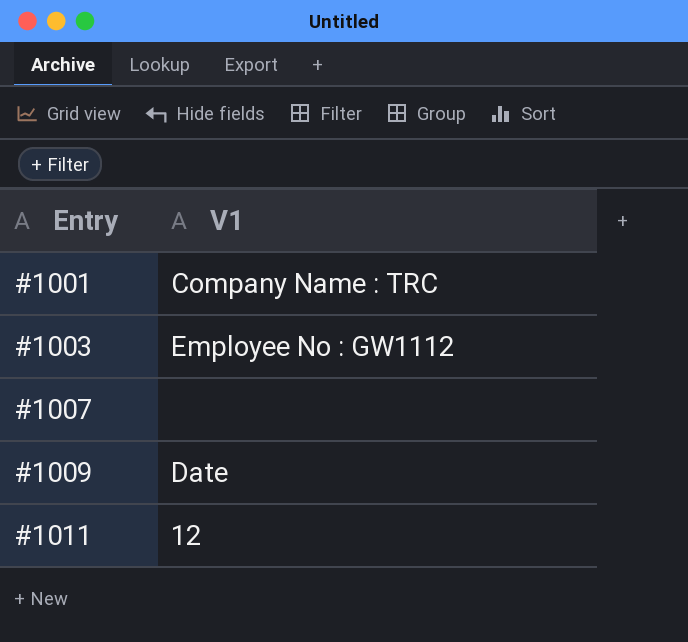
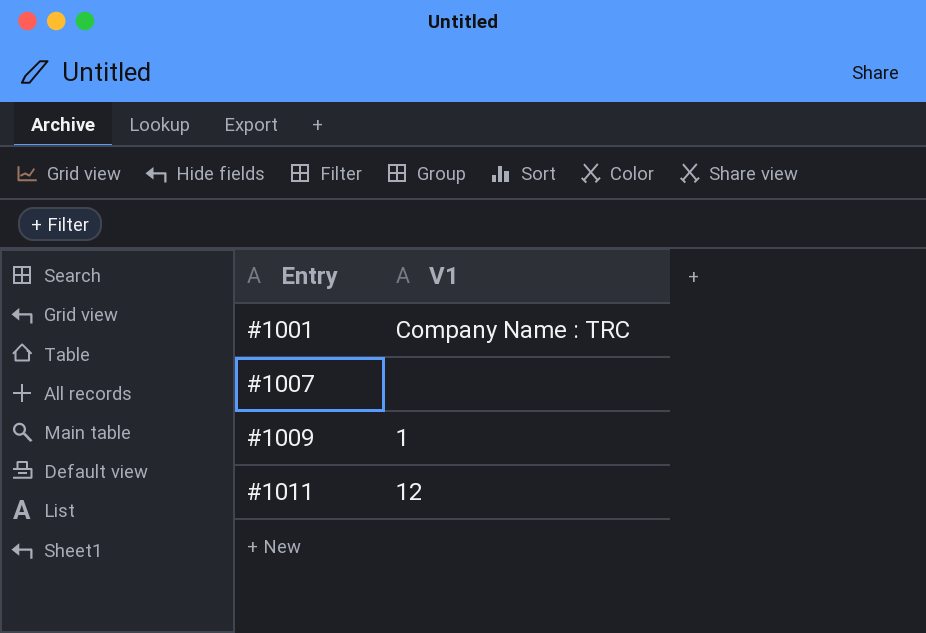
row #1003: Employee No : GW1112 -> none
#1009 | V1: Date -> 1

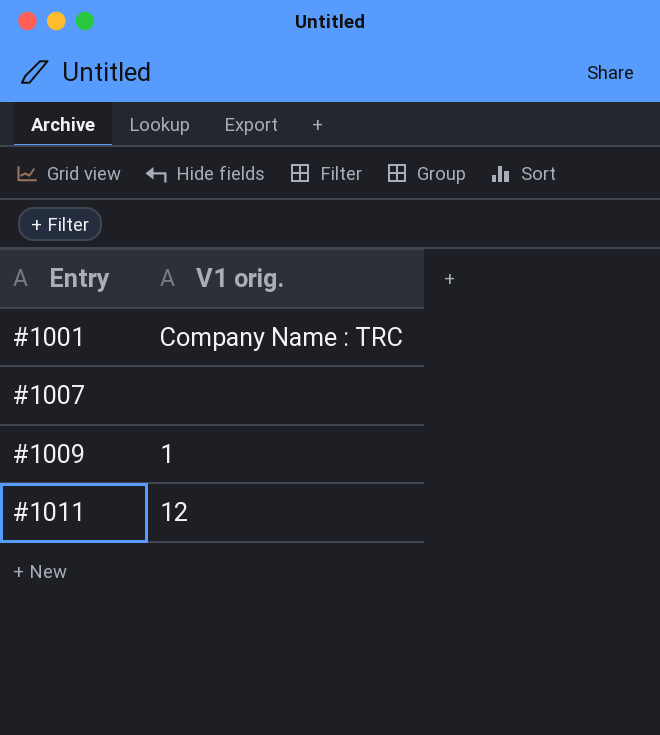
column name: V1 -> V1 orig.

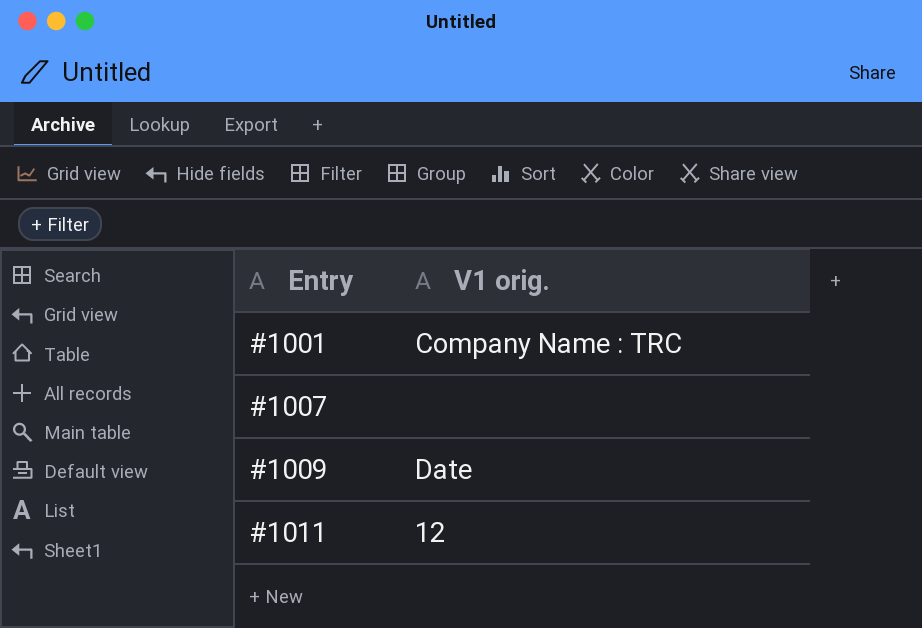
#1009 | V1 orig.: 1 -> Date

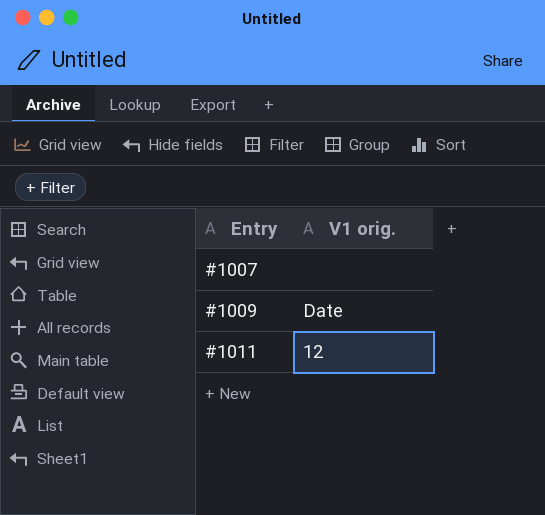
row #1001: Company Name : TRC -> none

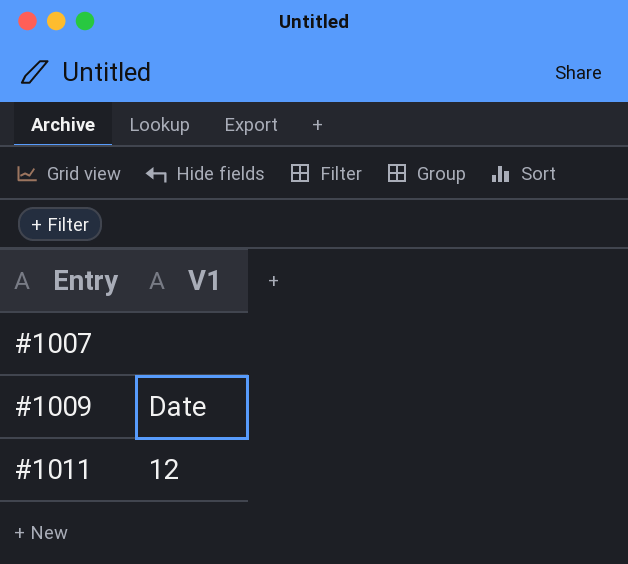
column name: V1 orig. -> V1

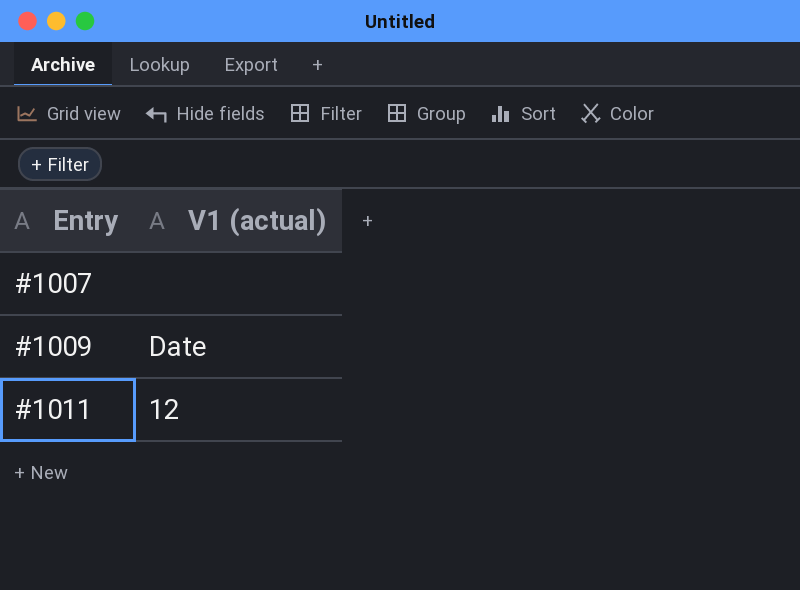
column name: V1 -> V1 (actual)

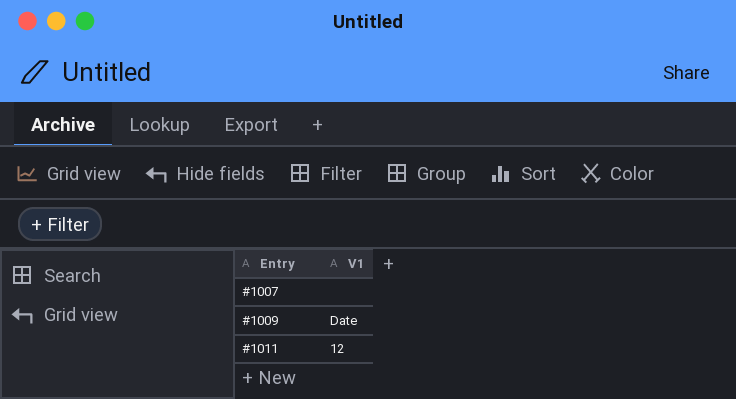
column name: V1 (actual) -> V1

